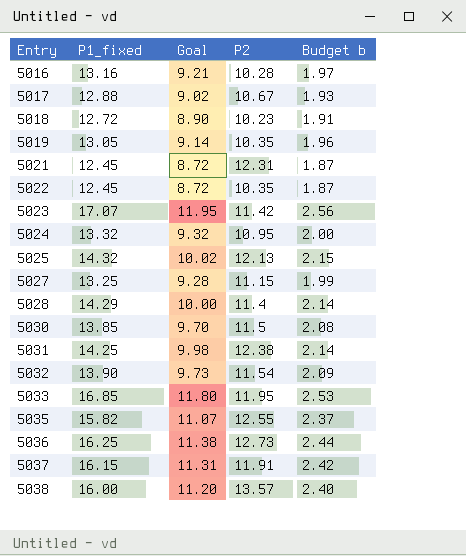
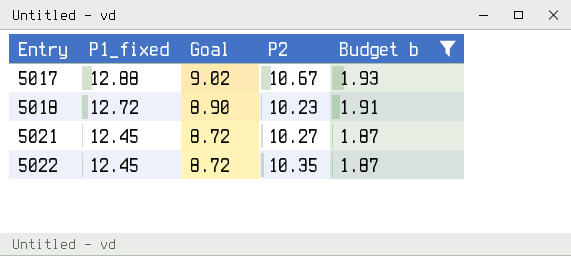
filter: none -> Budget b <= 1.93
5021 | P2: 12.31 -> 10.27

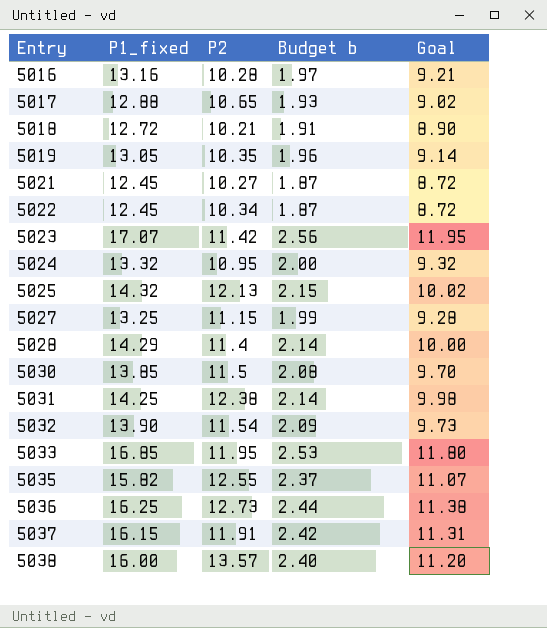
filter: Budget b <= 1.93 -> none
column Goal | position: 3 -> 5
5017 | P2: 10.67 -> 10.65
5018 | P2: 10.23 -> 10.21
5022 | P2: 10.35 -> 10.34

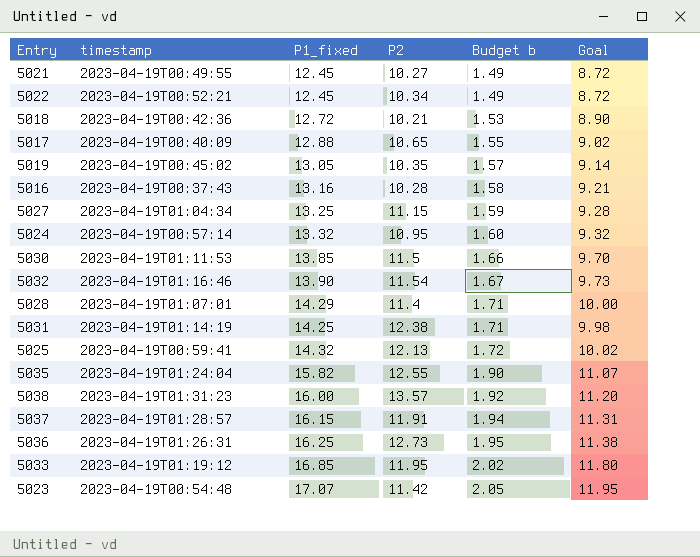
row order: Entry ascending -> Budget b ascending
column timestamp | position: none -> 2
column Budget b | formula: [P1_fixed] * 0.15 -> [P1_fixed] * 0.12

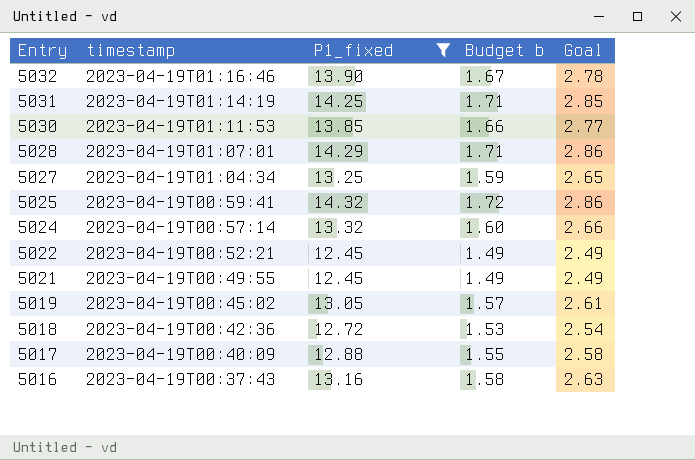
filter: none -> P1_fixed <= 14.32
row order: Budget b ascending -> Entry descending
column P2 | position: 4 -> none
column Goal | formula: [P1_fixed] * 0.7 -> [P1_fixed] * 0.2

